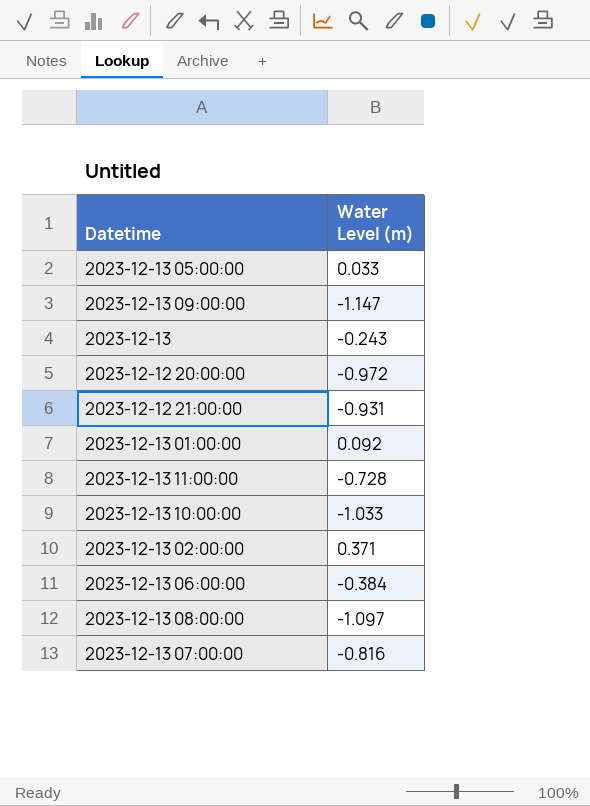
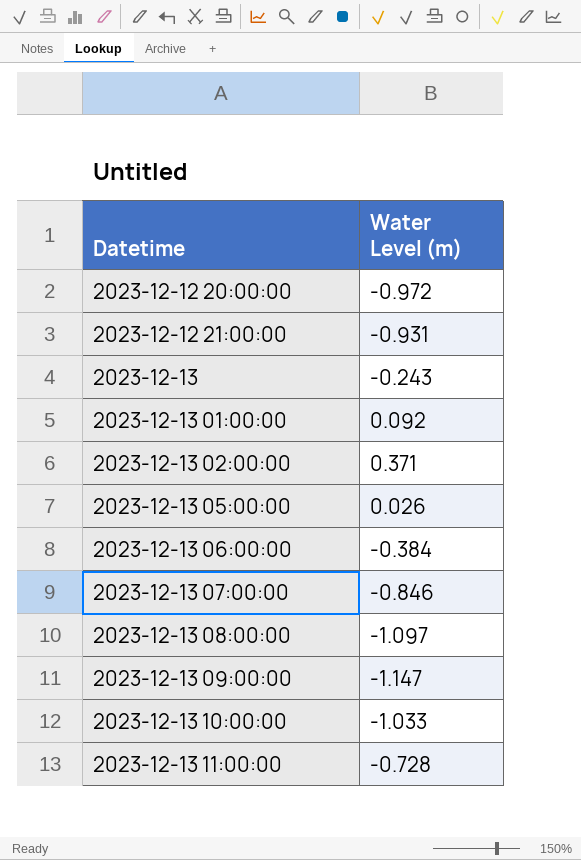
row order: none -> Datetime ascending
2023-12-13 05:00:00 | Water Level (m): 0.033 -> 0.026
2023-12-13 07:00:00 | Water Level (m): -0.816 -> -0.846

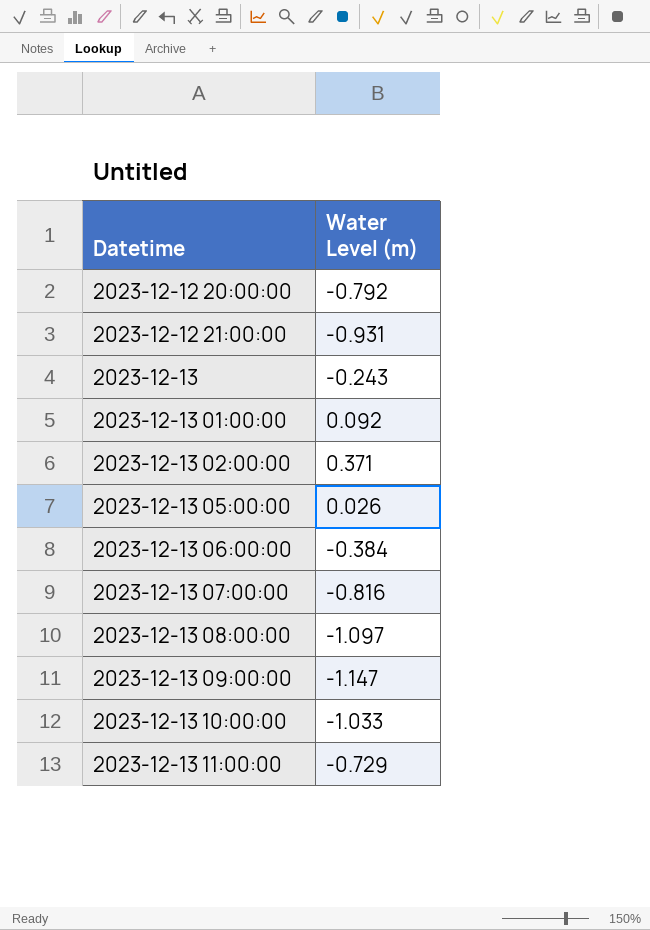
2023-12-12 20:00:00 | Water Level (m): -0.972 -> -0.792
2023-12-13 07:00:00 | Water Level (m): -0.846 -> -0.816
2023-12-13 11:00:00 | Water Level (m): -0.728 -> -0.729

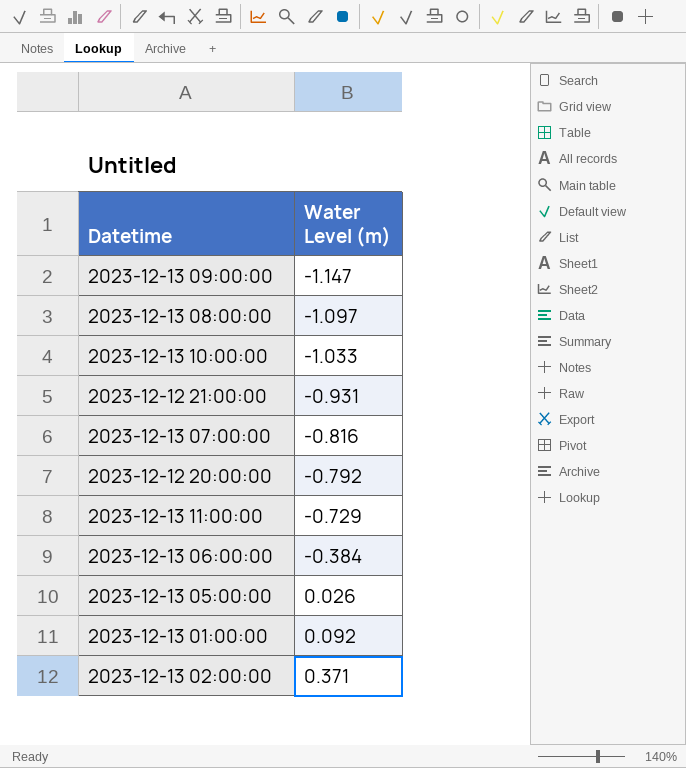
row order: Datetime ascending -> Water Level (m) ascending
row 2023-12-13: -0.243 -> none

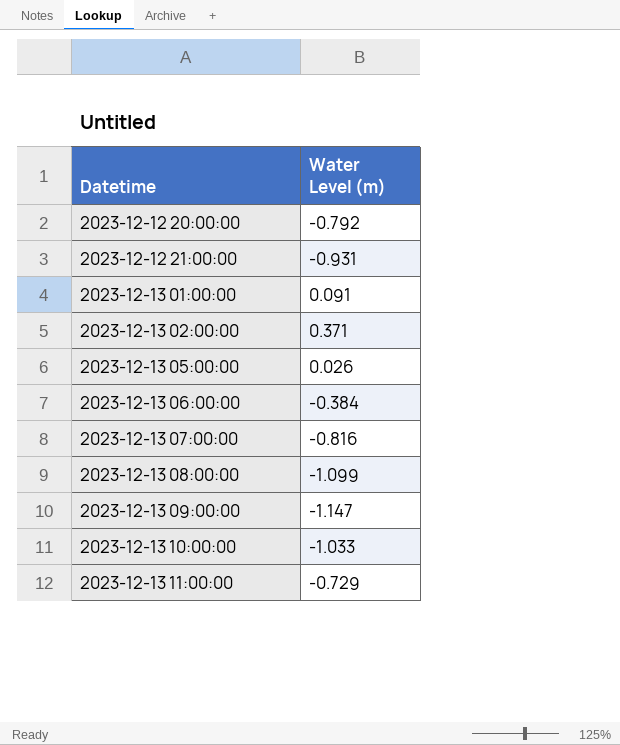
row order: Water Level (m) ascending -> Datetime ascending
2023-12-13 01:00:00 | Water Level (m): 0.092 -> 0.091
2023-12-13 08:00:00 | Water Level (m): -1.097 -> -1.099

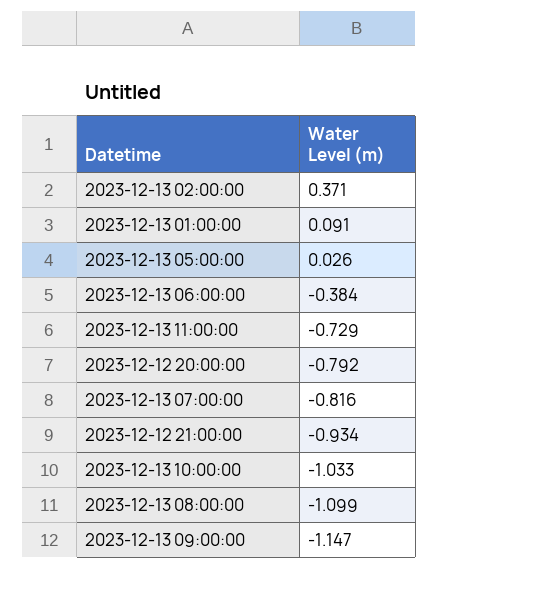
row order: Datetime ascending -> Water Level (m) descending
2023-12-12 21:00:00 | Water Level (m): -0.931 -> -0.934

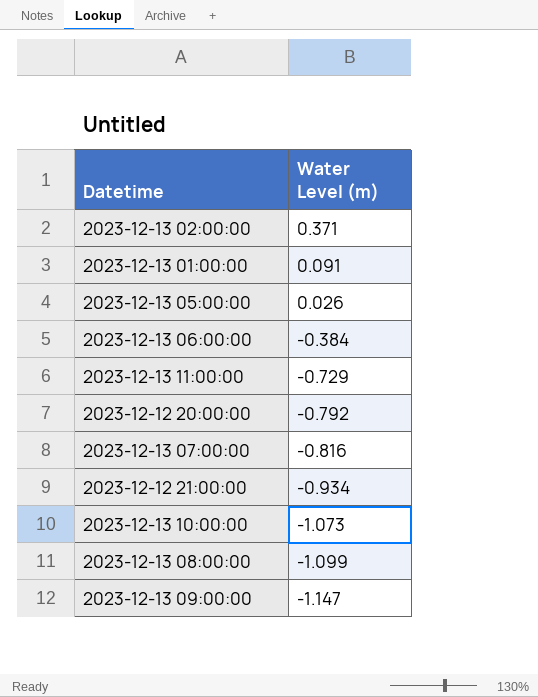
2023-12-13 10:00:00 | Water Level (m): -1.033 -> -1.073

